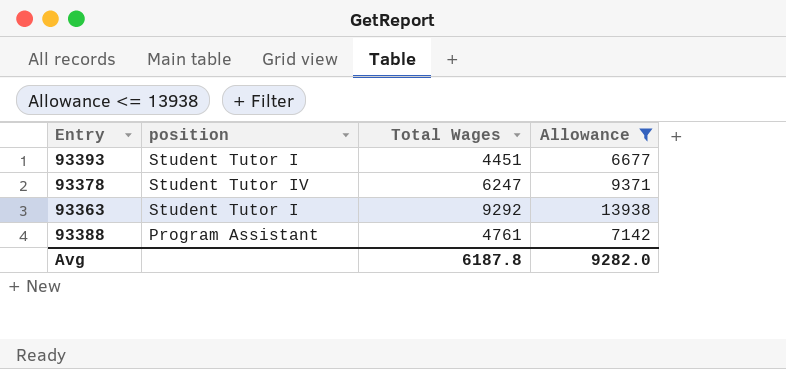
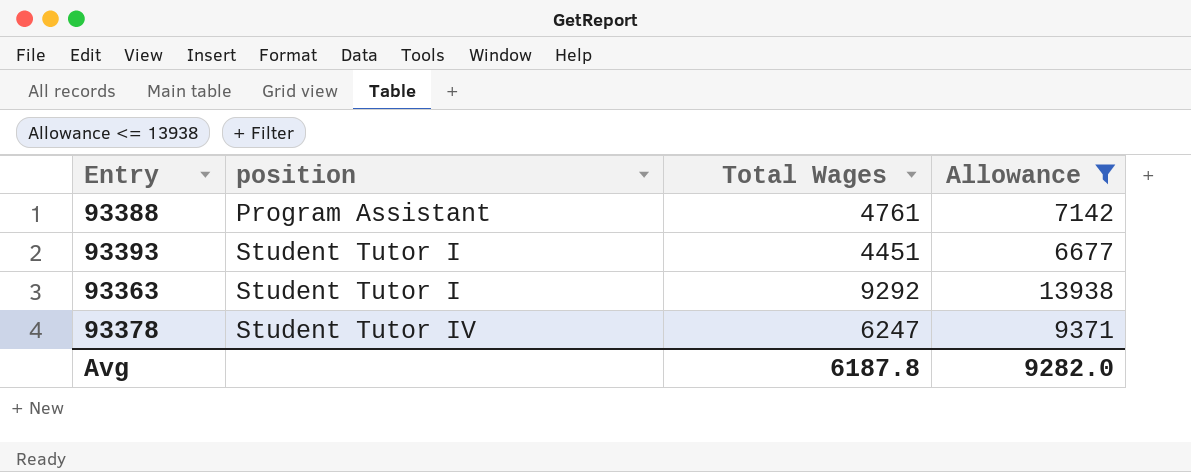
row order: none -> position ascending

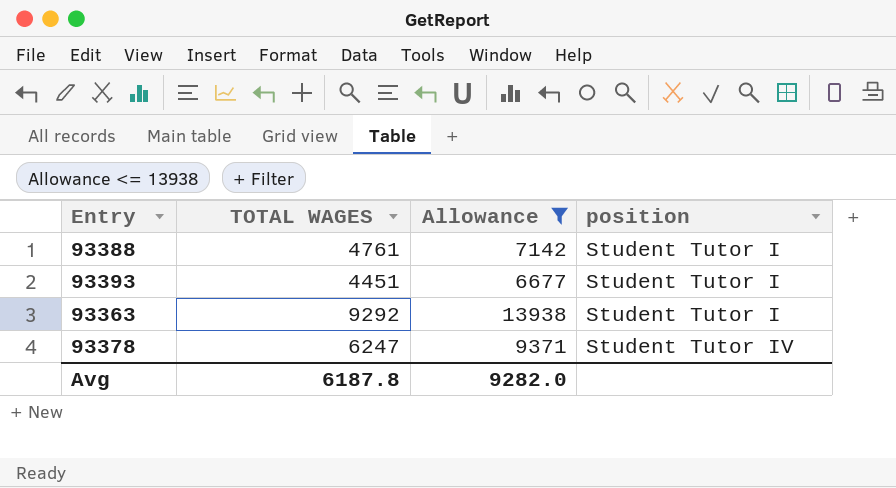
column name: Total Wages -> TOTAL WAGES
column position | position: 2 -> 4
93388 | position: Program Assistant -> Student Tutor I

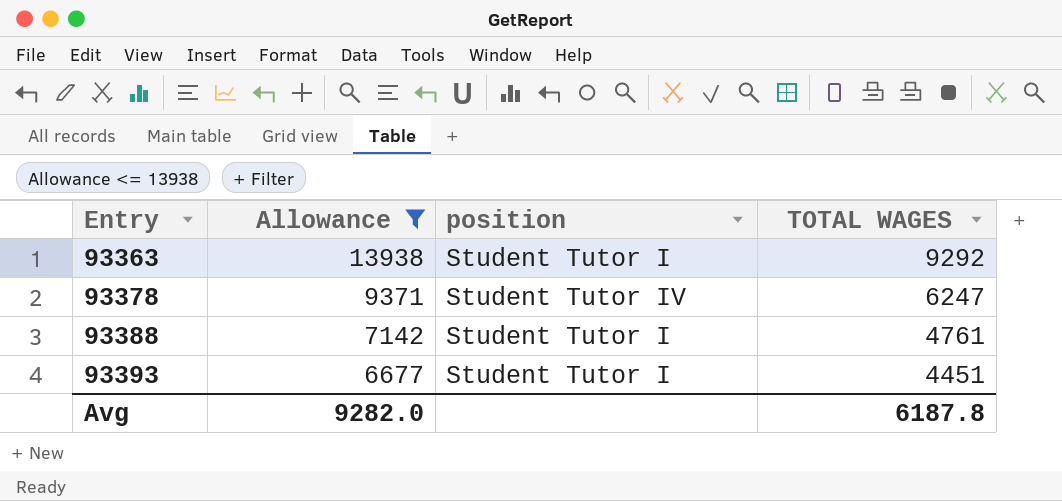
row order: position ascending -> Entry ascending
column TOTAL WAGES | position: 2 -> 4

